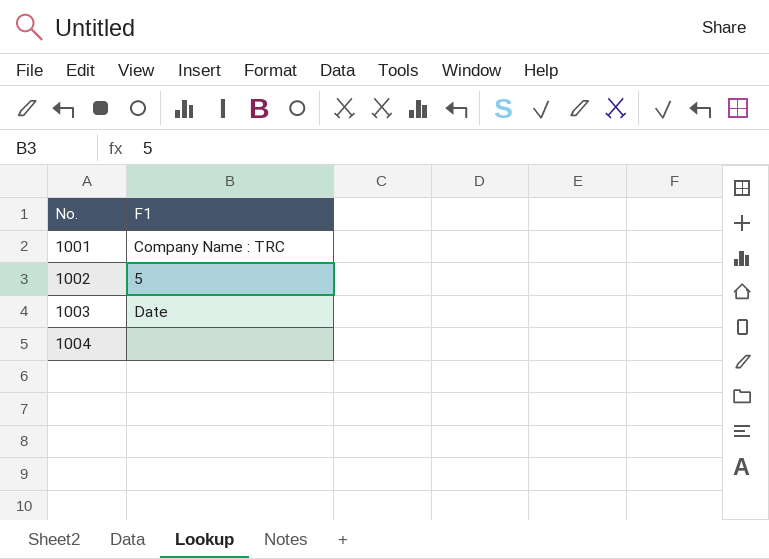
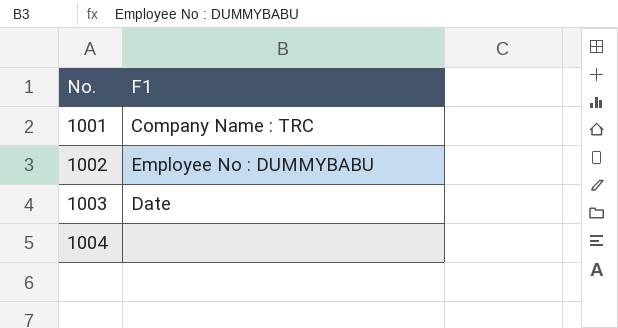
1002 | F1: 5 -> Employee No : DUMMYBABU

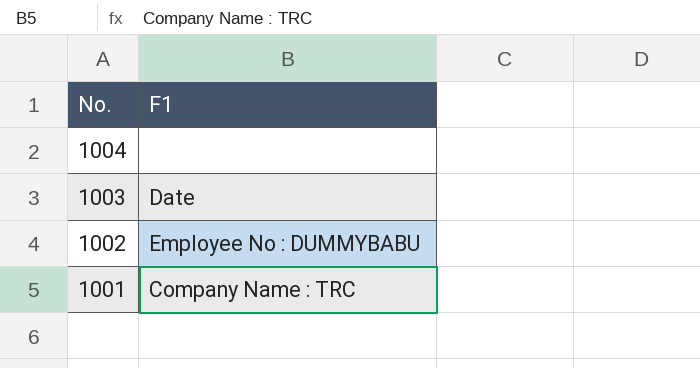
row order: No. ascending -> No. descending

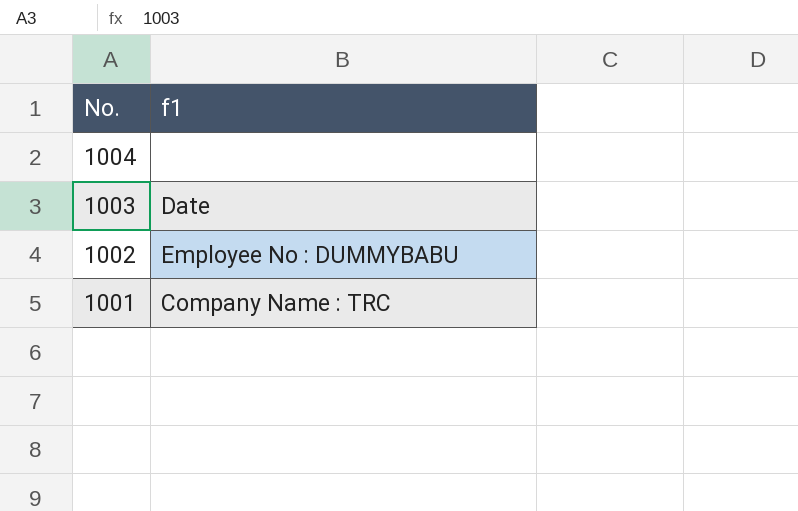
column name: F1 -> f1

